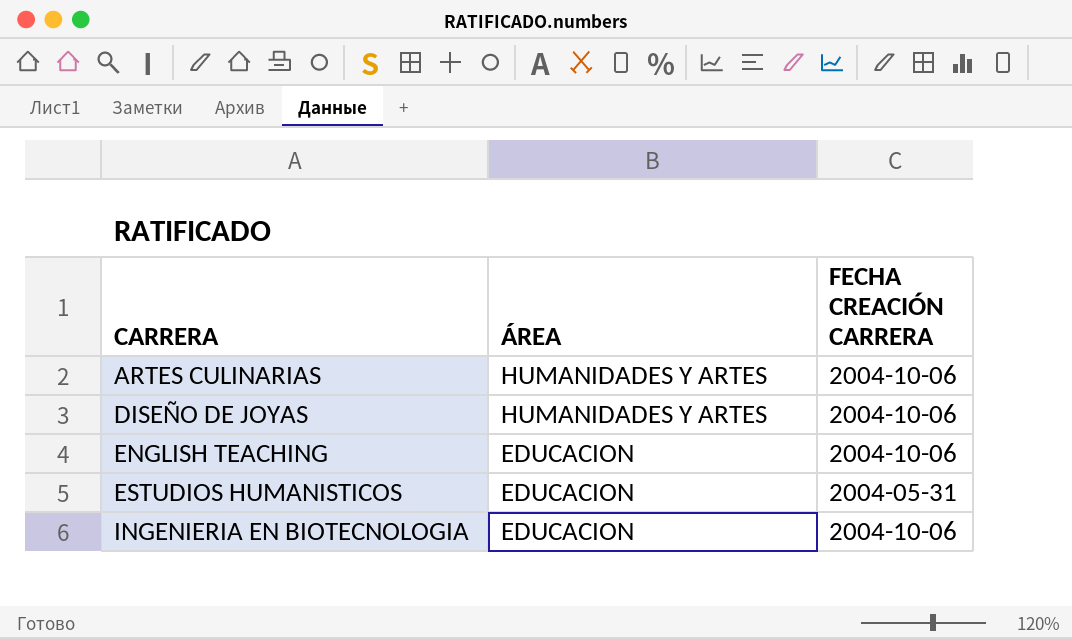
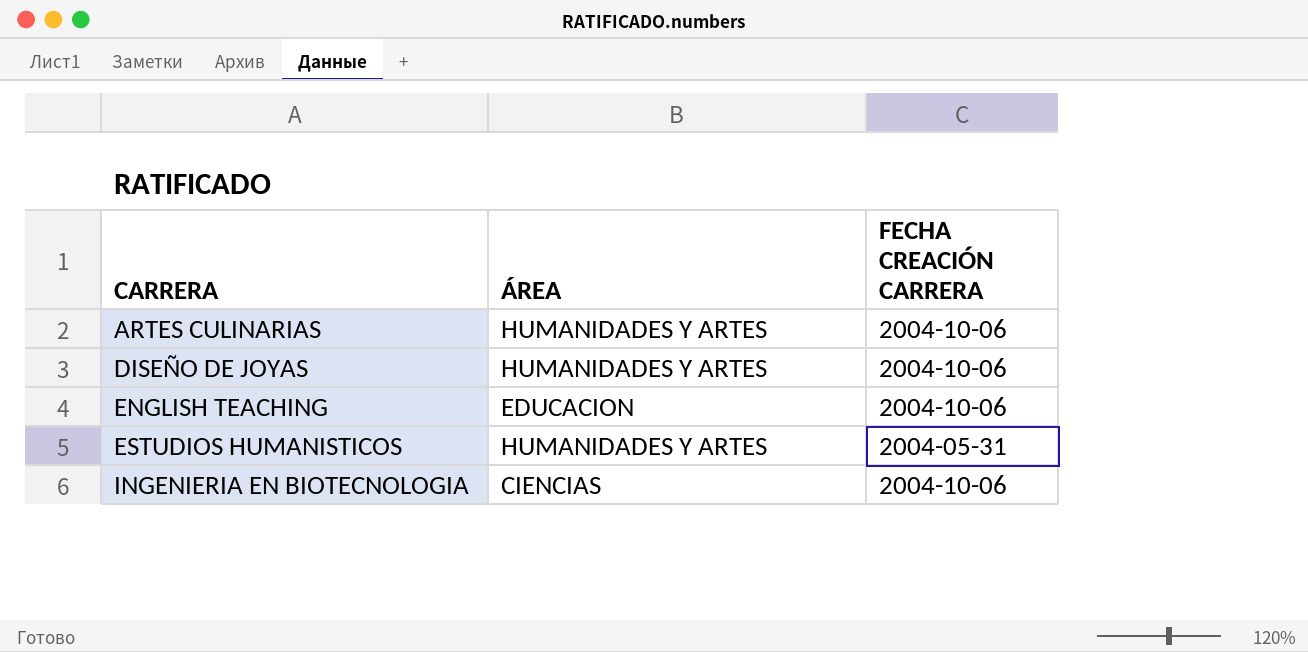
ESTUDIOS HUMANISTICOS | ÁREA: EDUCACION -> HUMANIDADES Y ARTES
INGENIERIA EN BIOTECNOLOGIA | ÁREA: EDUCACION -> CIENCIAS

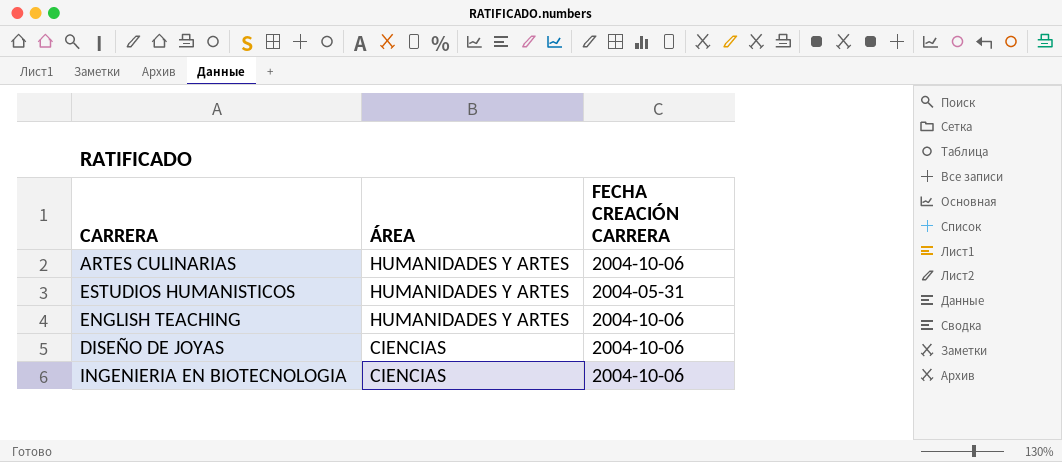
row order: CARRERA ascending -> ÁREA descending
ENGLISH TEACHING | ÁREA: EDUCACION -> HUMANIDADES Y ARTES
DISEÑO DE JOYAS | ÁREA: HUMANIDADES Y ARTES -> CIENCIAS

